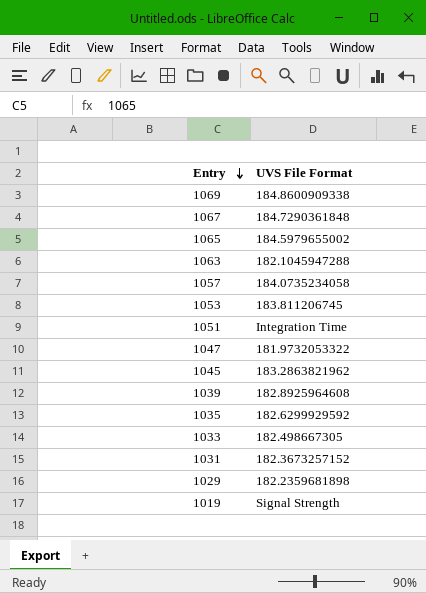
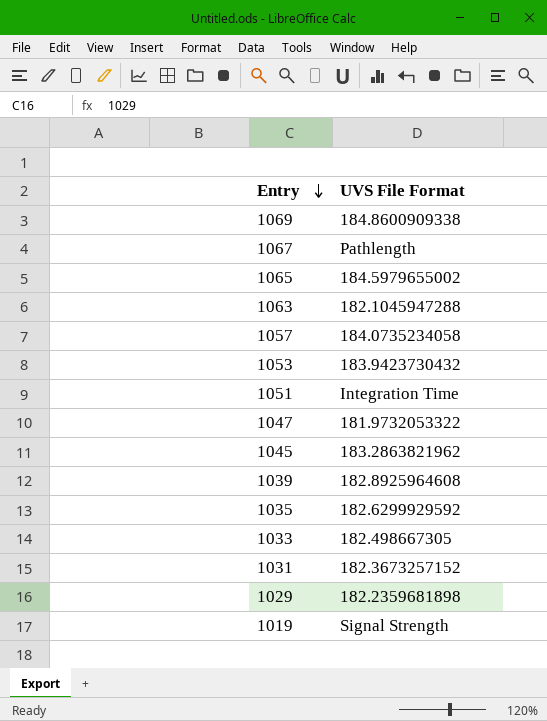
1067 | UVS File Format: 184.7290361848 -> Pathlength
1053 | UVS File Format: 183.811206745 -> 183.9423730432

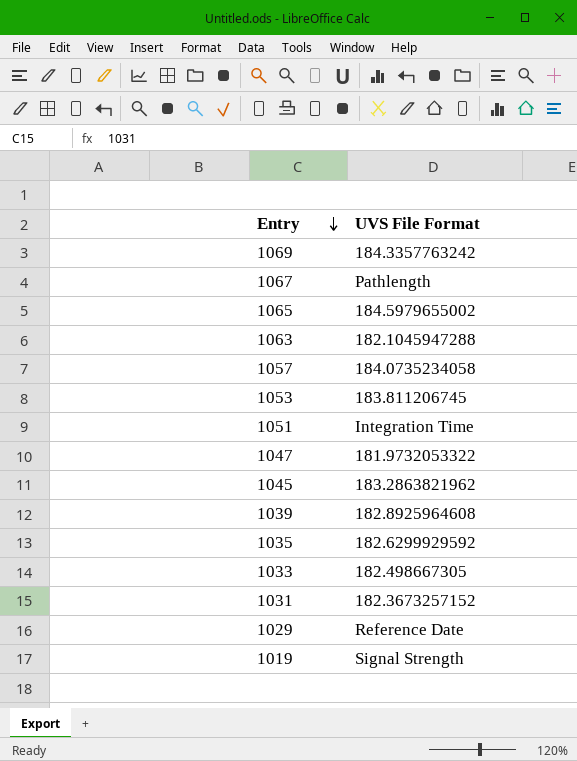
1069 | UVS File Format: 184.8600909338 -> 184.3357763242
1053 | UVS File Format: 183.9423730432 -> 183.811206745
1029 | UVS File Format: 182.2359681898 -> Reference Date

